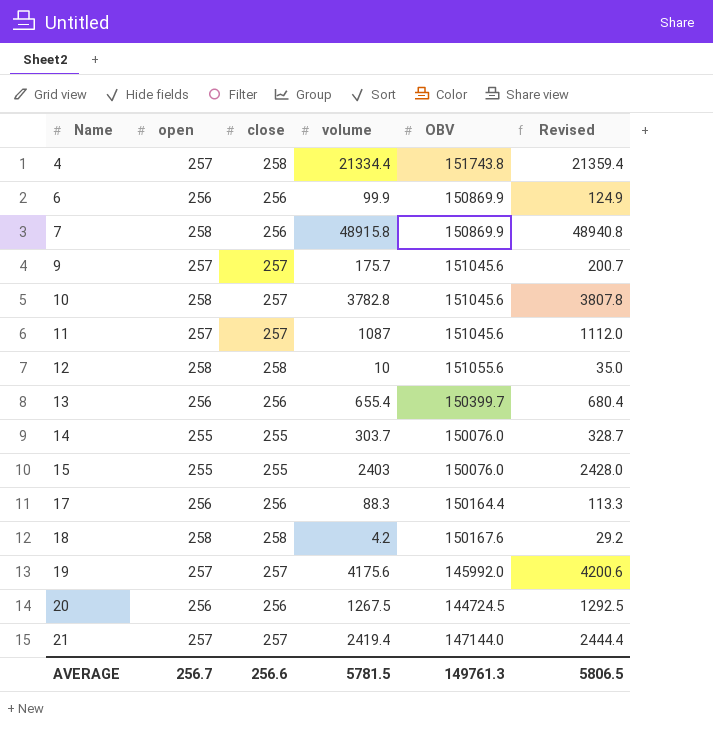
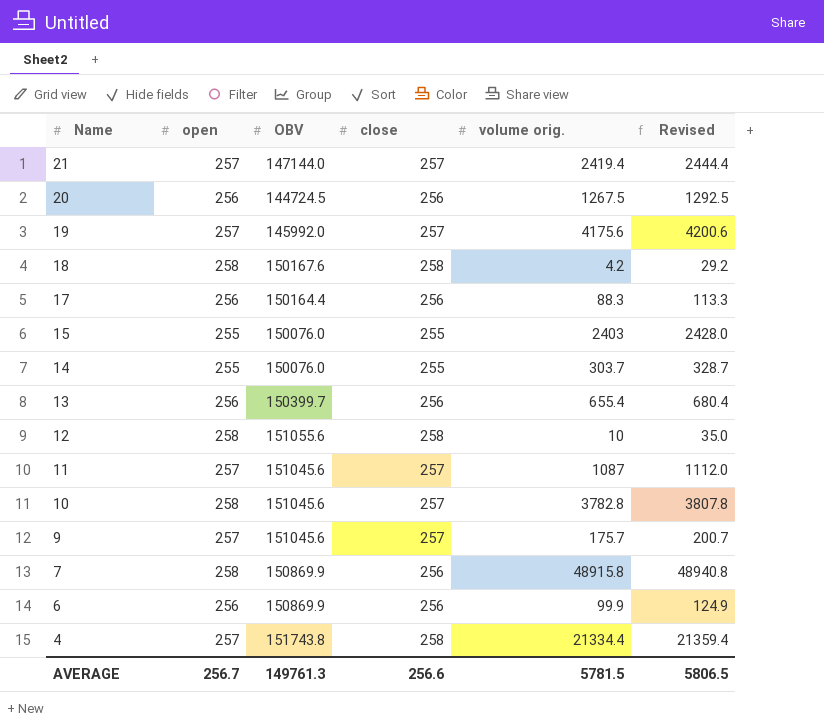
row order: Name ascending -> Name descending
column OBV | position: 5 -> 3
column name: volume -> volume orig.

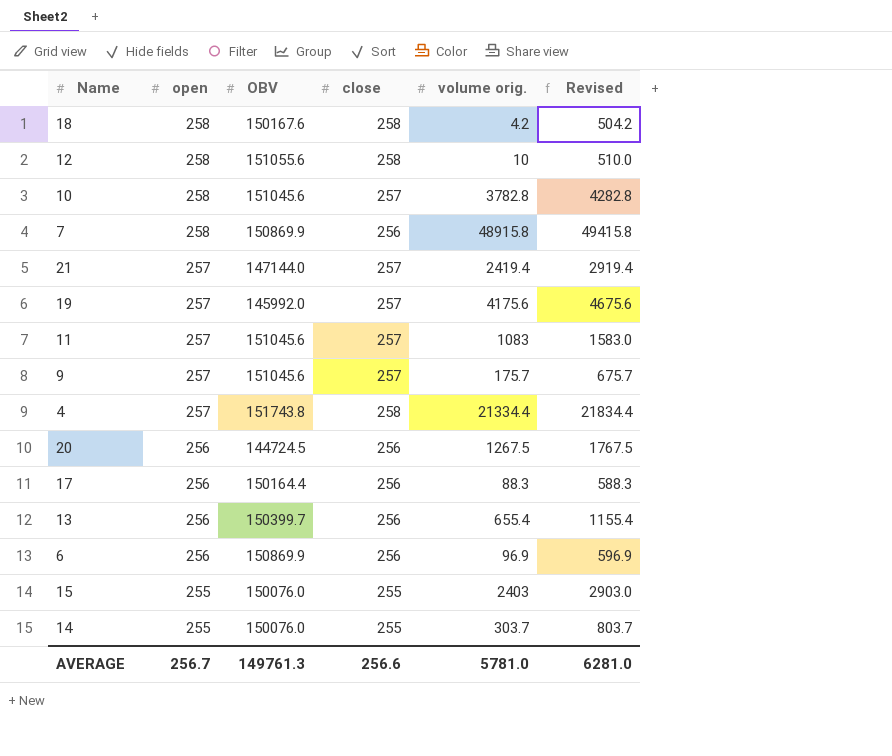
row order: Name descending -> open descending
column Revised | formula: [volume orig.] + 25 -> [volume orig.] + 500
11 | volume orig.: 1087 -> 1083
6 | volume orig.: 99.9 -> 96.9
AVERAGE | volume orig.: 5781.5 -> 5781.0
AVERAGE | Revised: 5806.5 -> 6281.0

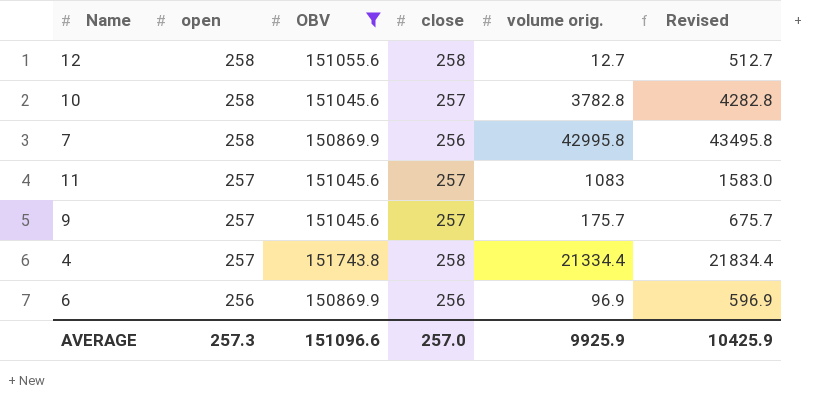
filter: none -> OBV >= 150869.9
12 | volume orig.: 10 -> 12.7
12 | Revised: 510.0 -> 512.7
7 | volume orig.: 48915.8 -> 42995.8
7 | Revised: 49415.8 -> 43495.8
AVERAGE | open: 256.7 -> 257.3
AVERAGE | OBV: 149761.3 -> 151096.6
AVERAGE | close: 256.6 -> 257.0
AVERAGE | volume orig.: 5781.0 -> 9925.9
AVERAGE | Revised: 6281.0 -> 10425.9

